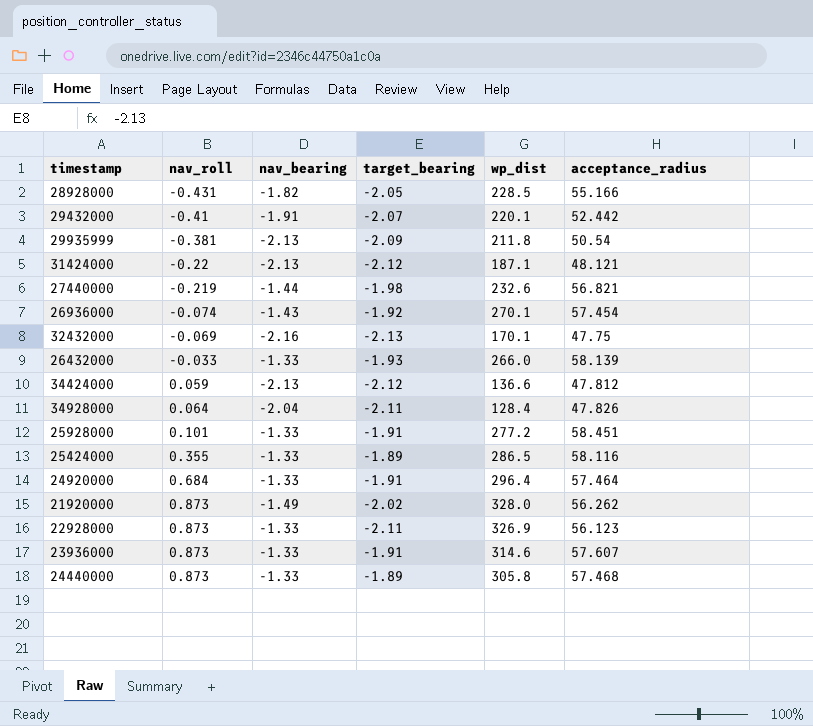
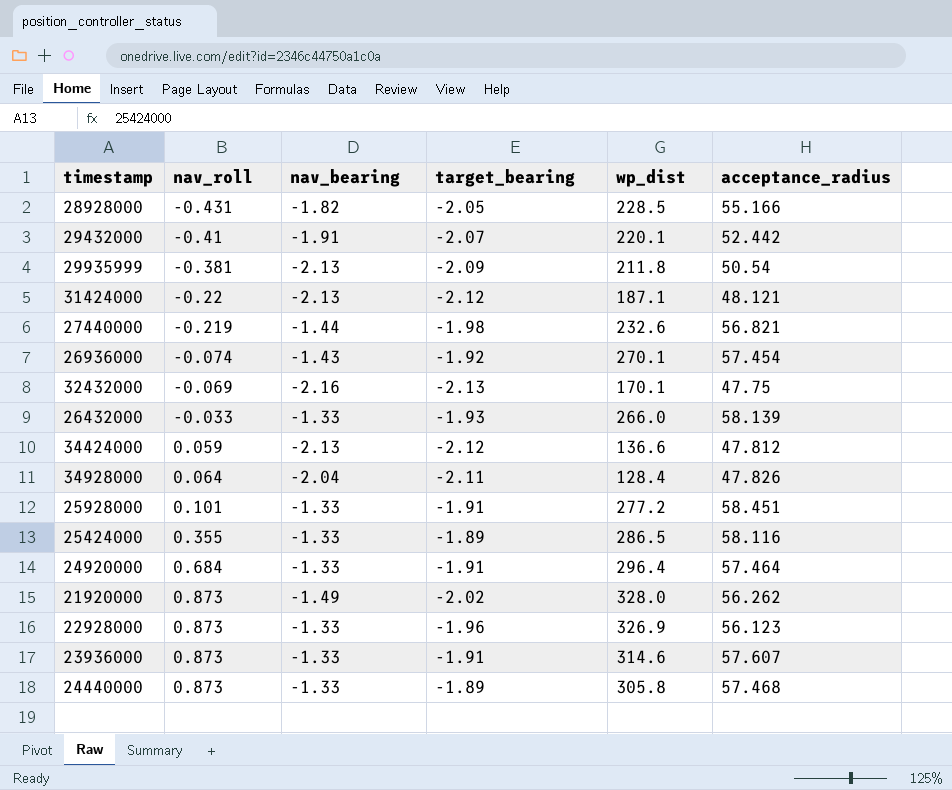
22928000 | target_bearing: -2.11 -> -1.96

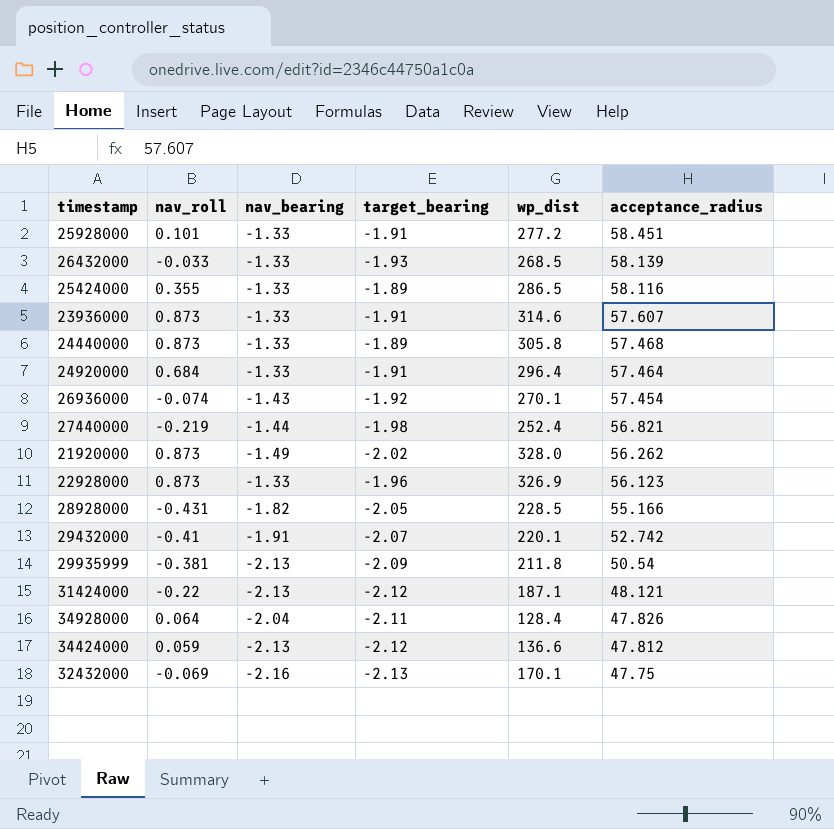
row order: nav_roll ascending -> acceptance_radius descending
26432000 | wp_dist: 266.0 -> 268.5
27440000 | wp_dist: 232.6 -> 252.4
29432000 | acceptance_radius: 52.442 -> 52.742

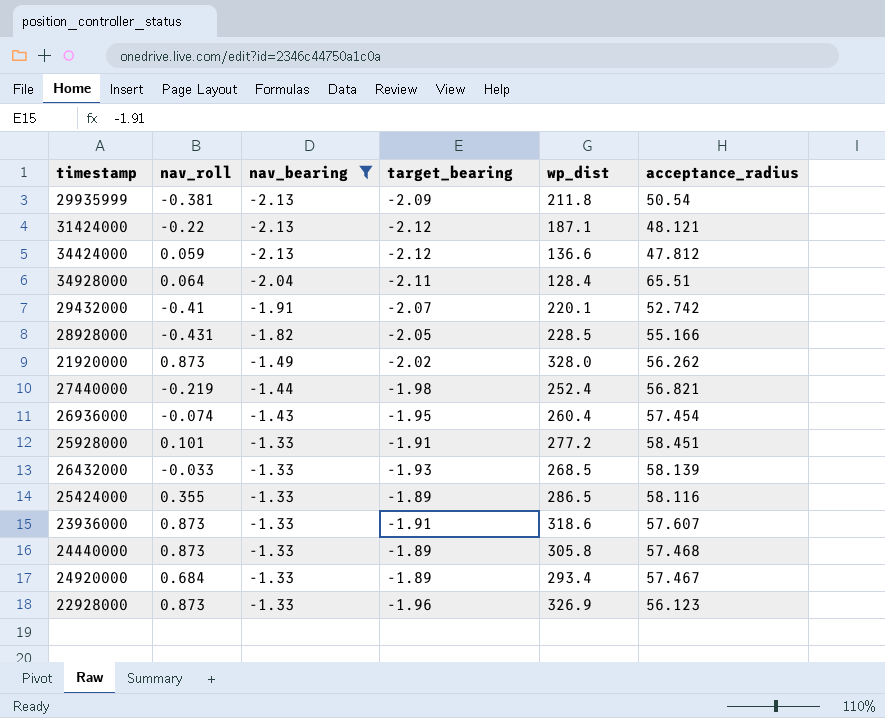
filter: none -> nav_bearing != -2.16
row order: acceptance_radius descending -> nav_bearing ascending
34928000 | acceptance_radius: 47.826 -> 65.51
26936000 | target_bearing: -1.92 -> -1.95
26936000 | wp_dist: 270.1 -> 260.4
23936000 | wp_dist: 314.6 -> 318.6
24920000 | target_bearing: -1.91 -> -1.89
24920000 | wp_dist: 296.4 -> 293.4
24920000 | acceptance_radius: 57.464 -> 57.467

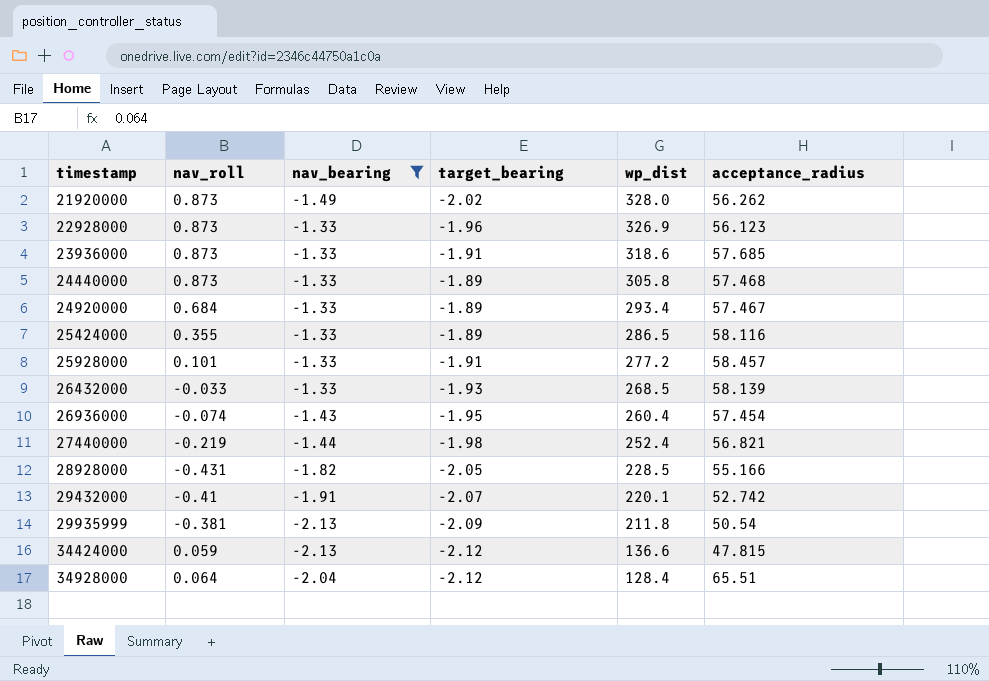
row order: nav_bearing ascending -> timestamp ascending
row 31424000: -0.22 | -2.13 | -2.12 | 187.1 | 48.121 -> none
23936000 | acceptance_radius: 57.607 -> 57.685
25928000 | acceptance_radius: 58.451 -> 58.457
34424000 | acceptance_radius: 47.812 -> 47.815
34928000 | target_bearing: -2.11 -> -2.12

